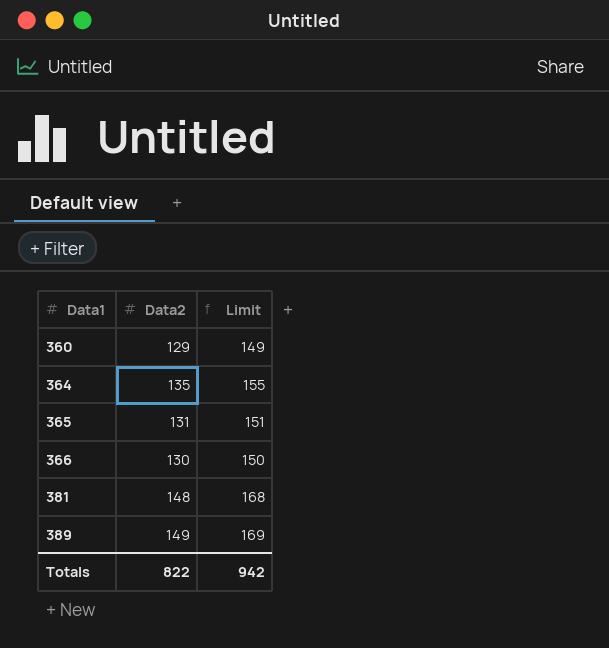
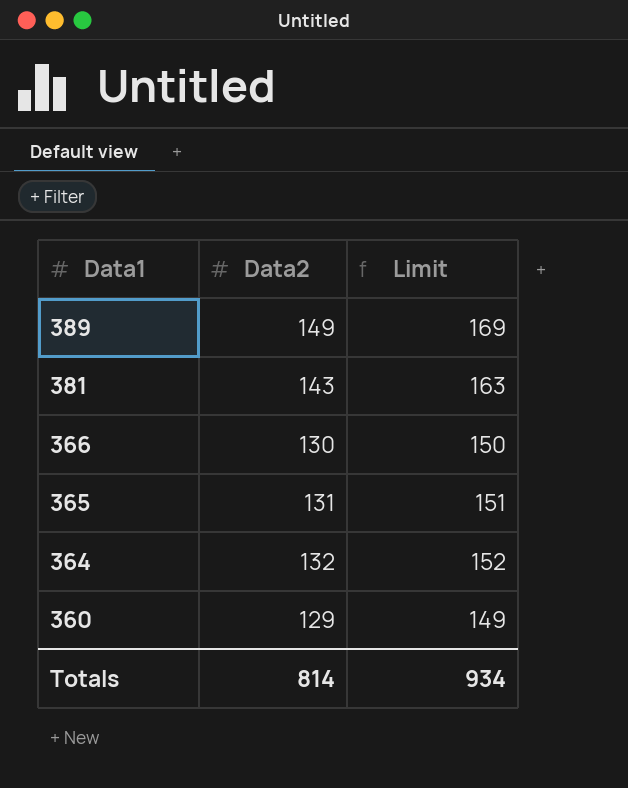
row order: Data1 ascending -> Data1 descending
381 | Data2: 148 -> 143
381 | Limit: 168 -> 163
364 | Data2: 135 -> 132
364 | Limit: 155 -> 152
Totals | Data2: 822 -> 814
Totals | Limit: 942 -> 934

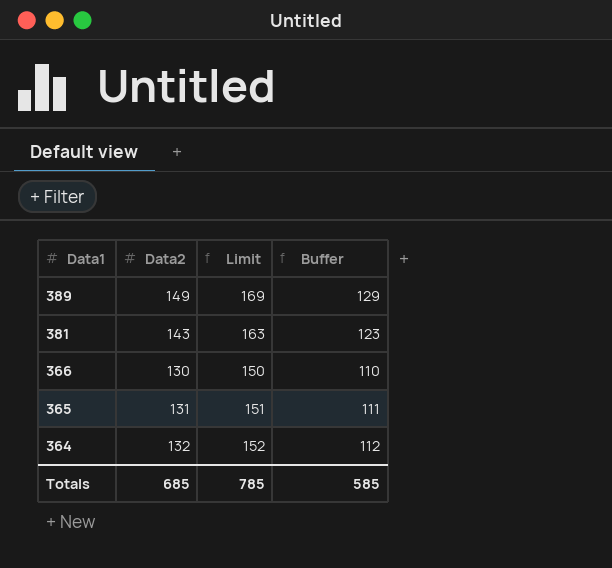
column Buffer | formula: none -> [Data2] - 20
row 360: 129 | 149 -> none
Totals | Data2: 814 -> 685
Totals | Limit: 934 -> 785

